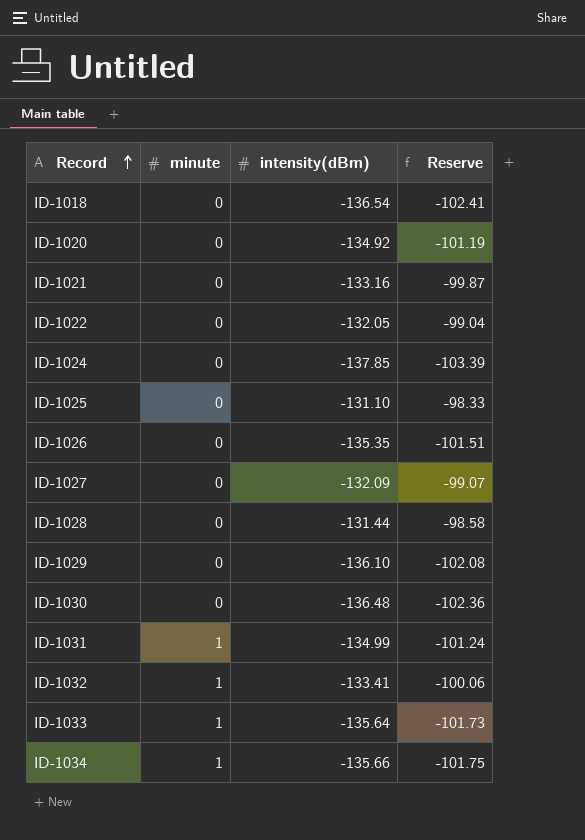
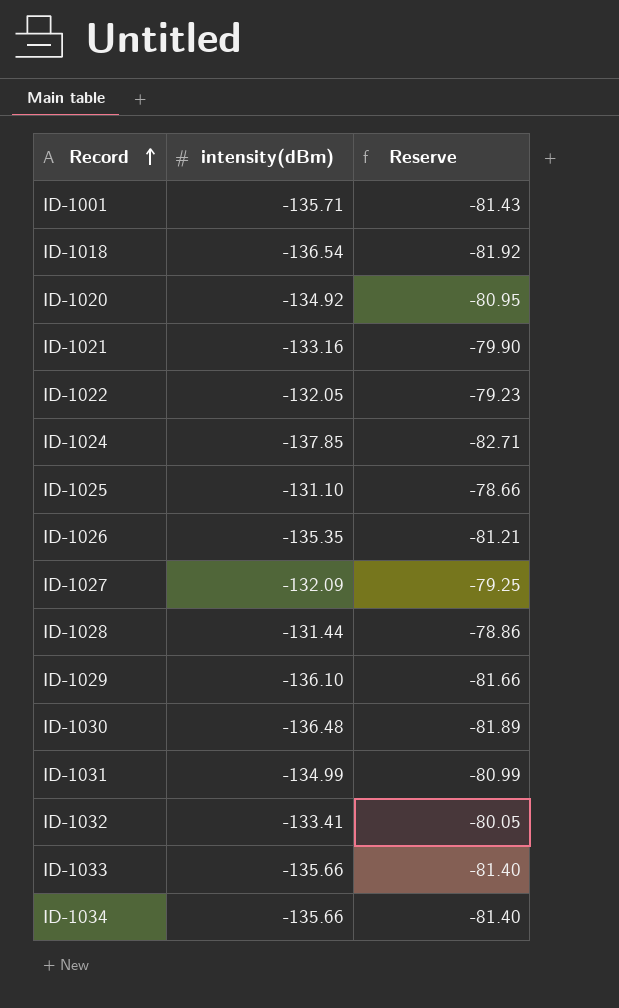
column minute | position: 2 -> none
column Reserve | formula: [intensity(dBm)] * 0.75 -> [intensity(dBm)] * 0.6
row ID-1001: none -> -135.71 | -81.43
ID-1033 | intensity(dBm): -135.64 -> -135.66

